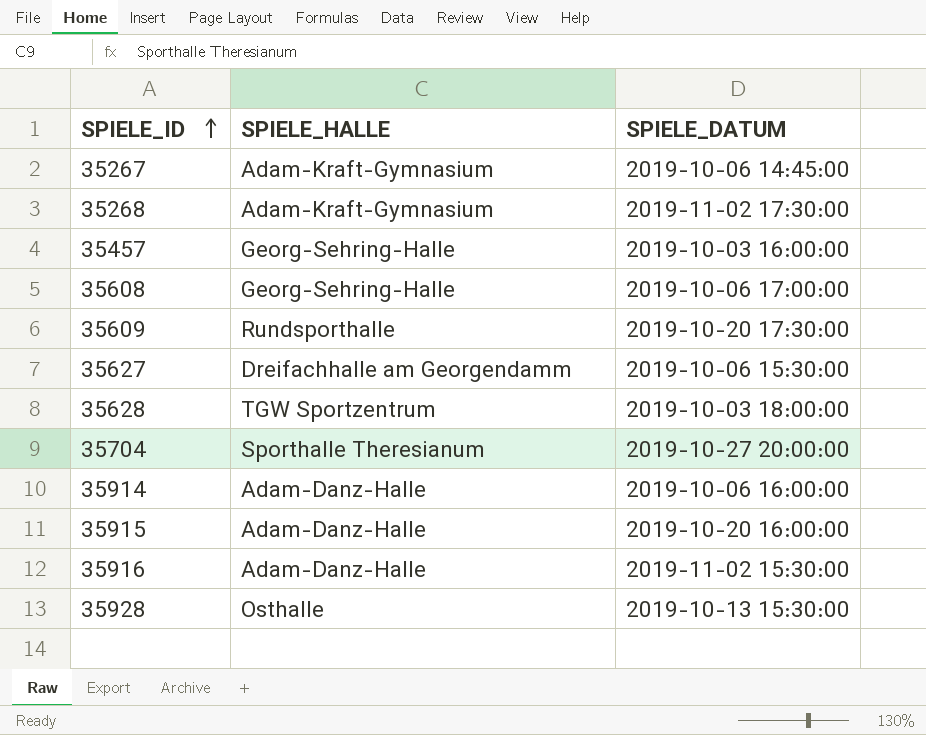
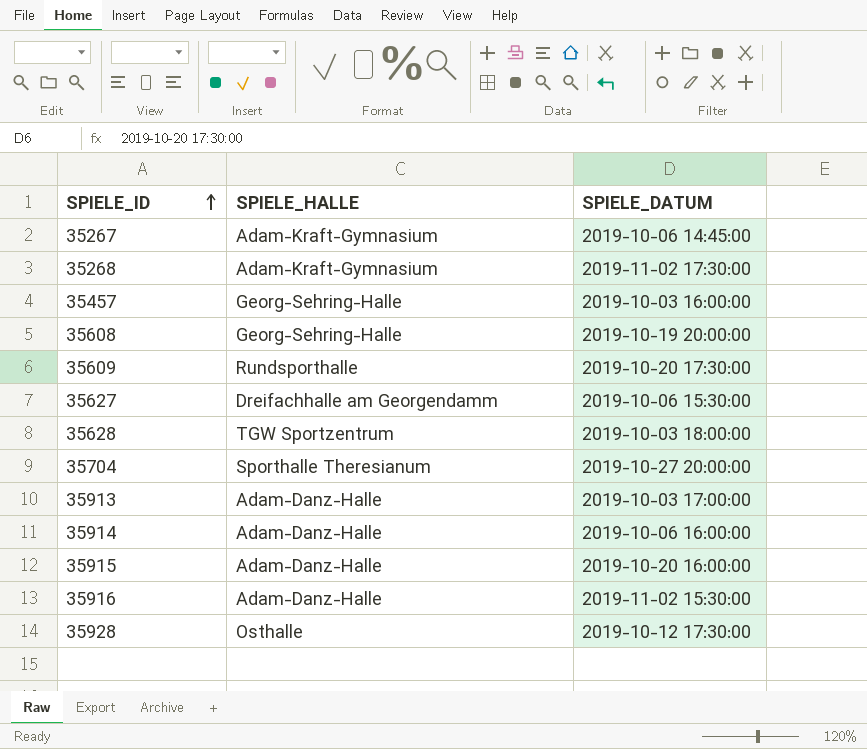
35608 | SPIELE_DATUM: 2019-10-06 17:00:00 -> 2019-10-19 20:00:00
row 35913: none -> Adam-Danz-Halle | 2019-10-03 17:00:00
35928 | SPIELE_DATUM: 2019-10-13 15:30:00 -> 2019-10-12 17:30:00

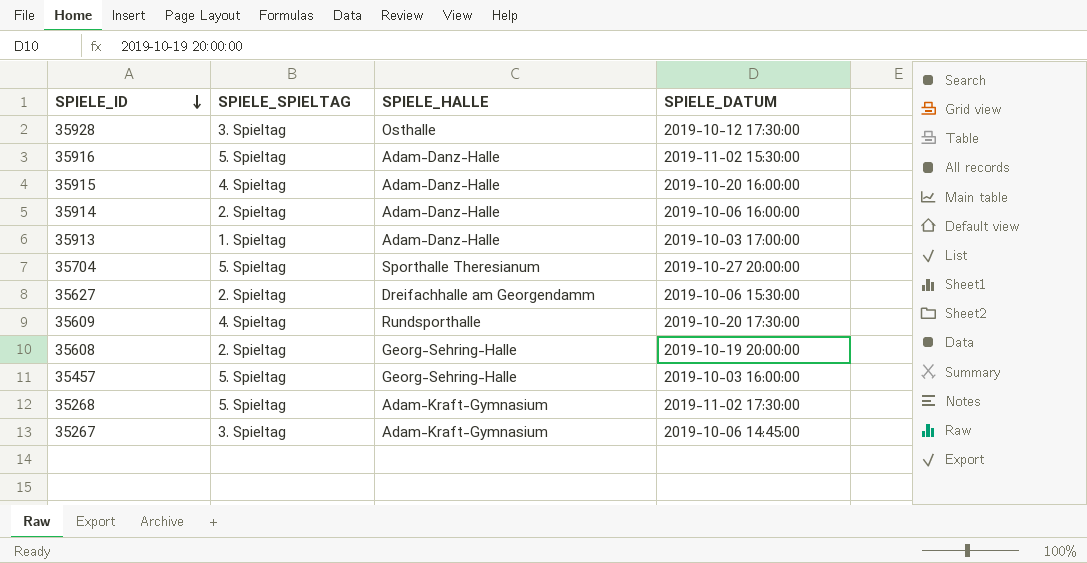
row order: SPIELE_ID ascending -> SPIELE_ID descending
column SPIELE_SPIELTAG | position: none -> 2
row 35628: TGW Sportzentrum | 2019-10-03 18:00:00 -> none

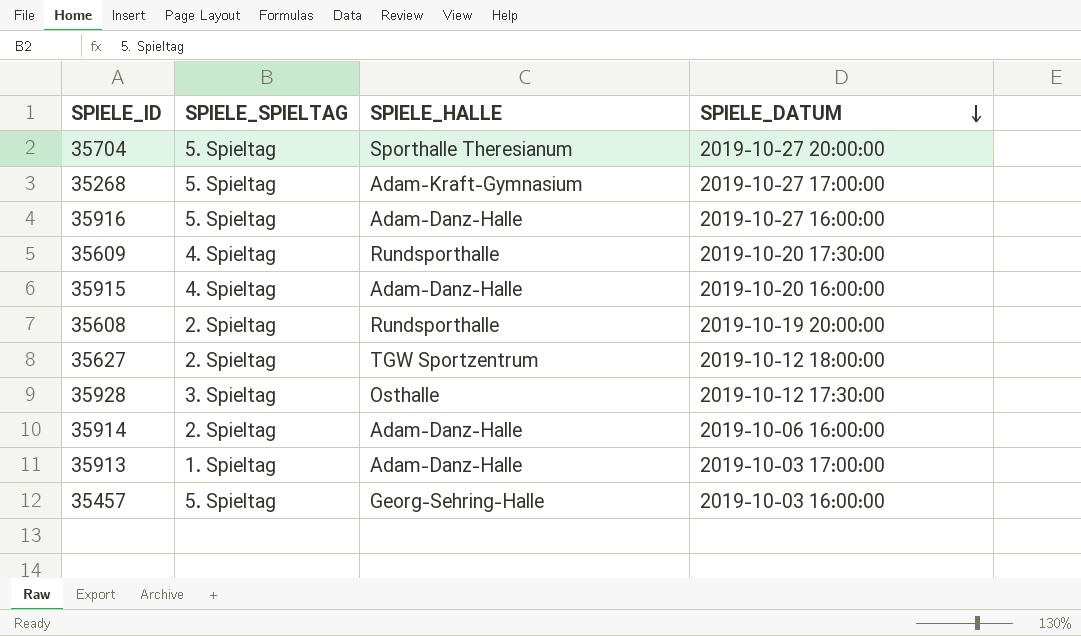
row order: SPIELE_ID descending -> SPIELE_DATUM descending
row 35267: 3. Spieltag | Adam-Kraft-Gymnasium | 2019-10-06 14:45:00 -> none
35268 | SPIELE_DATUM: 2019-11-02 17:30:00 -> 2019-10-27 17:00:00
35916 | SPIELE_DATUM: 2019-11-02 15:30:00 -> 2019-10-27 16:00:00
35608 | SPIELE_HALLE: Georg-Sehring-Halle -> Rundsporthalle
35627 | SPIELE_HALLE: Dreifachhalle am Georgendamm -> TGW Sportzentrum
35627 | SPIELE_DATUM: 2019-10-06 15:30:00 -> 2019-10-12 18:00:00

